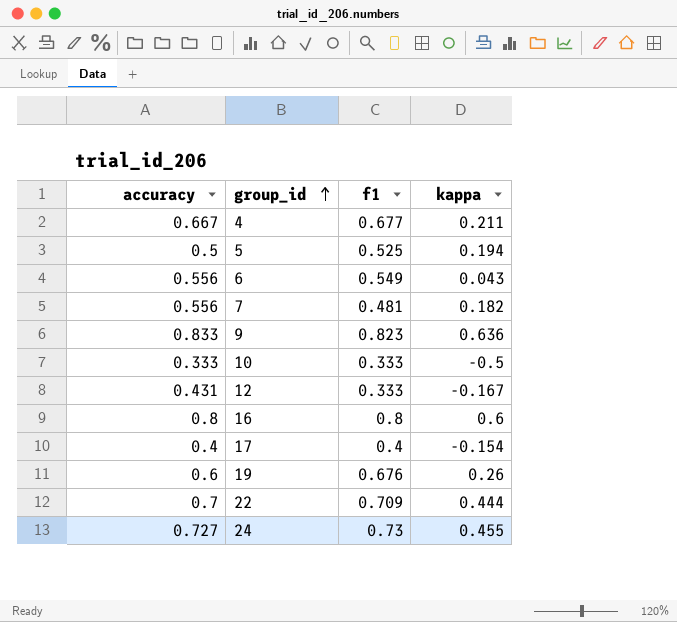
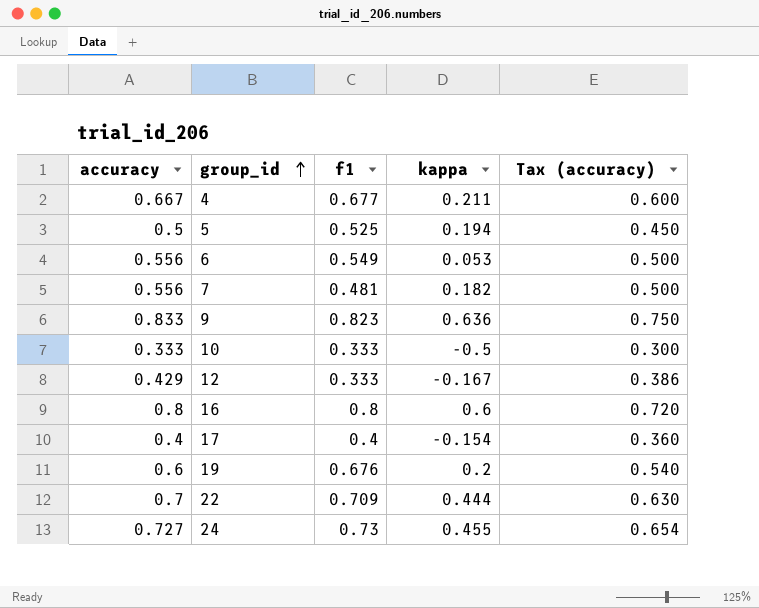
column Tax (accuracy) | formula: none -> [accuracy] * 0.9
6 | kappa: 0.043 -> 0.053
12 | accuracy: 0.431 -> 0.429
19 | kappa: 0.26 -> 0.2

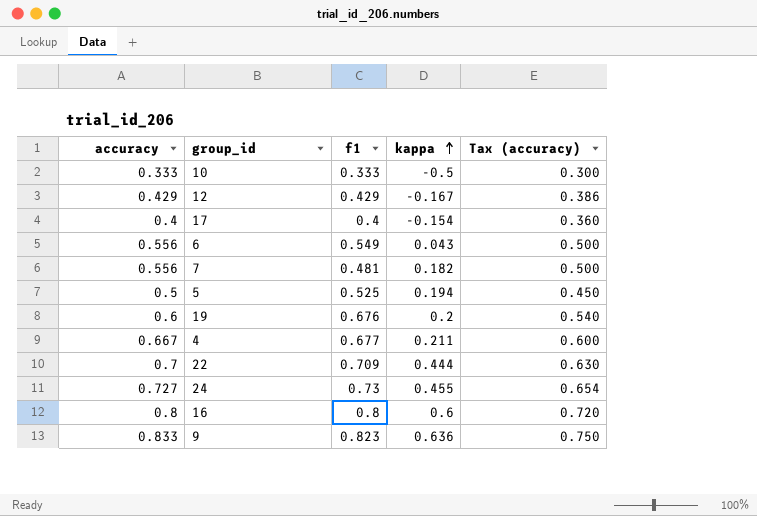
row order: group_id ascending -> kappa ascending
12 | f1: 0.333 -> 0.429
6 | kappa: 0.053 -> 0.043

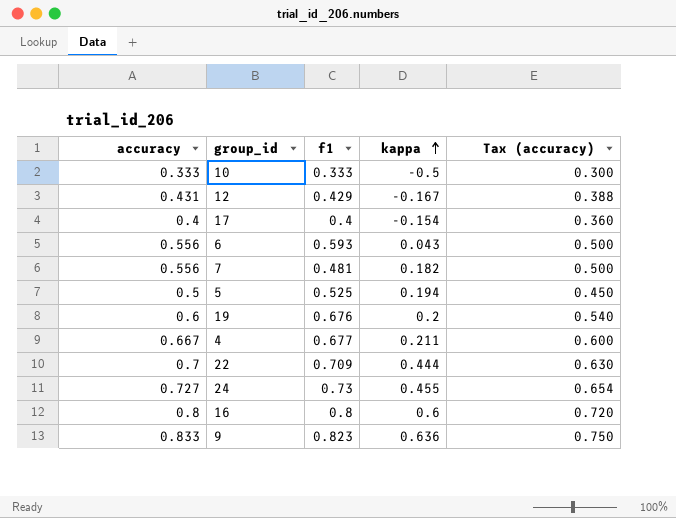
12 | accuracy: 0.429 -> 0.431
12 | Tax (accuracy): 0.386 -> 0.388
6 | f1: 0.549 -> 0.593

